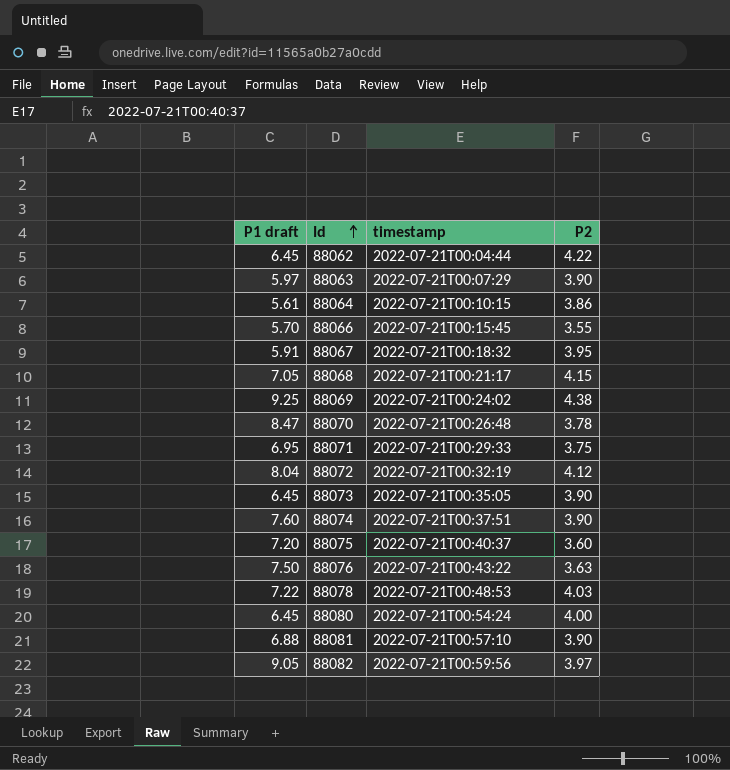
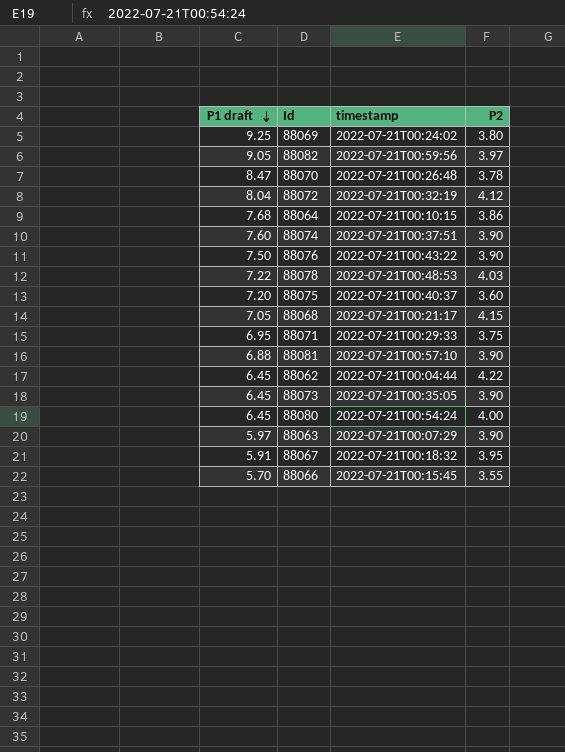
row order: Id ascending -> P1 draft descending
88069 | P2: 4.38 -> 3.80
88064 | P1 draft: 5.61 -> 7.68
88076 | P2: 3.63 -> 3.90

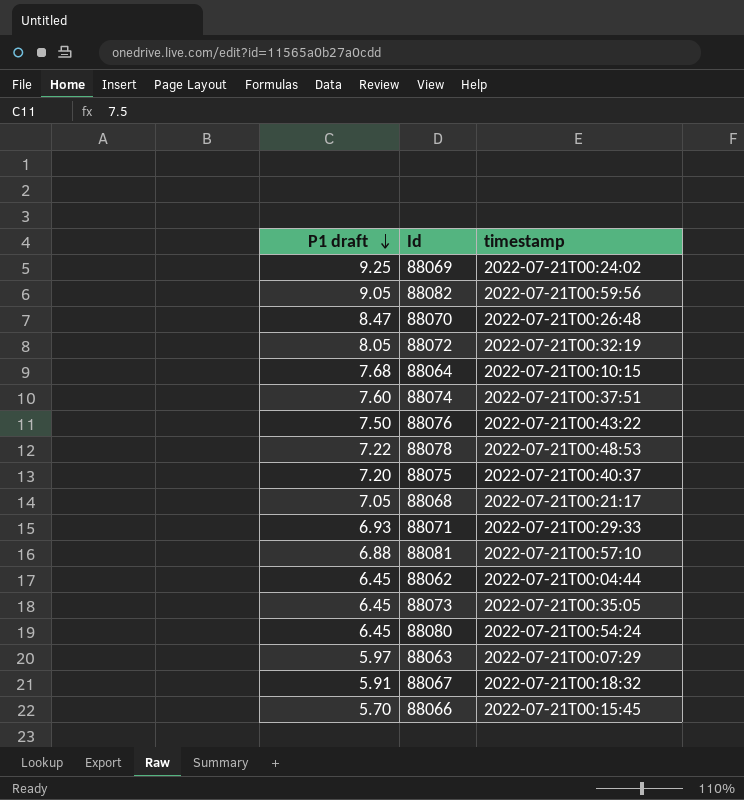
column P2 | position: 4 -> none
88072 | P1 draft: 8.04 -> 8.05
88071 | P1 draft: 6.95 -> 6.93

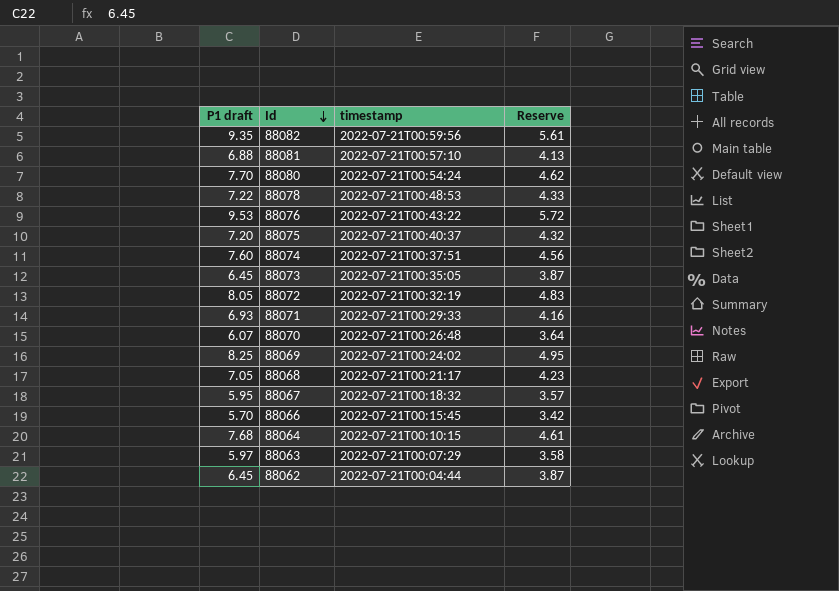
row order: P1 draft descending -> Id descending
column Reserve | formula: none -> [P1 draft] * 0.6
88082 | P1 draft: 9.05 -> 9.35
88080 | P1 draft: 6.45 -> 7.70
88076 | P1 draft: 7.50 -> 9.53
88070 | P1 draft: 8.47 -> 6.07
88069 | P1 draft: 9.25 -> 8.25
88067 | P1 draft: 5.91 -> 5.95

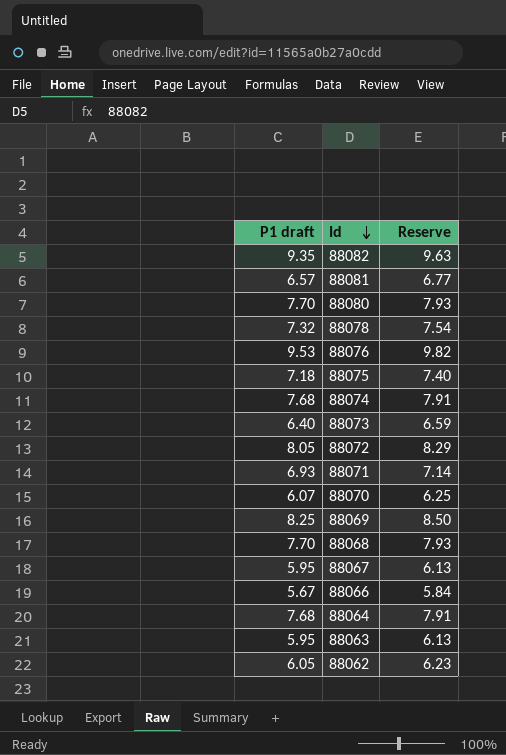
column timestamp | position: 3 -> none
column Reserve | formula: [P1 draft] * 0.6 -> [P1 draft] * 1.03
88081 | P1 draft: 6.88 -> 6.57
88078 | P1 draft: 7.22 -> 7.32
88075 | P1 draft: 7.20 -> 7.18
88074 | P1 draft: 7.60 -> 7.68
88073 | P1 draft: 6.45 -> 6.40
88068 | P1 draft: 7.05 -> 7.70
88066 | P1 draft: 5.70 -> 5.67
88063 | P1 draft: 5.97 -> 5.95
88062 | P1 draft: 6.45 -> 6.05

